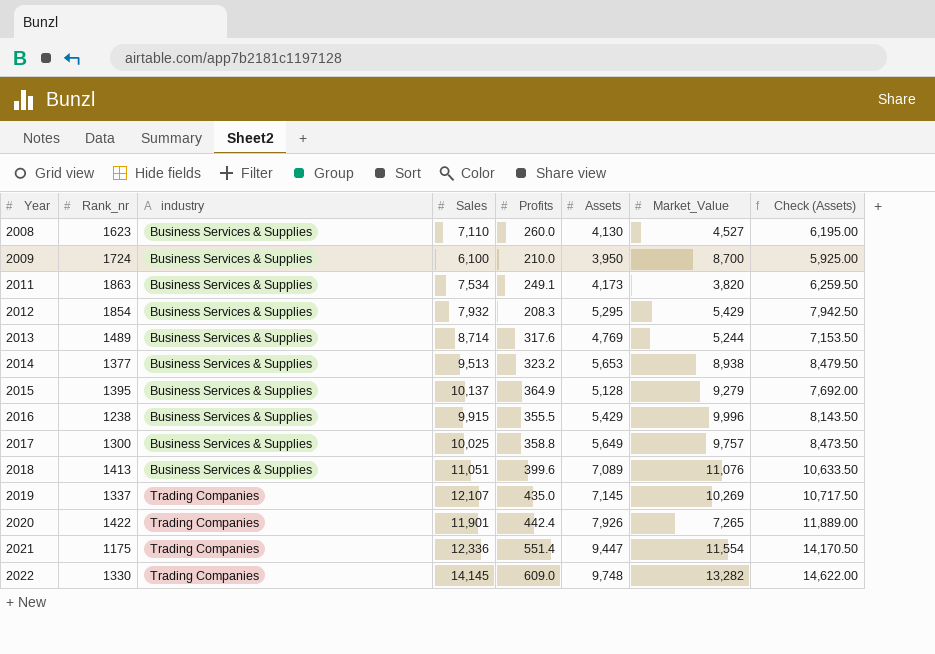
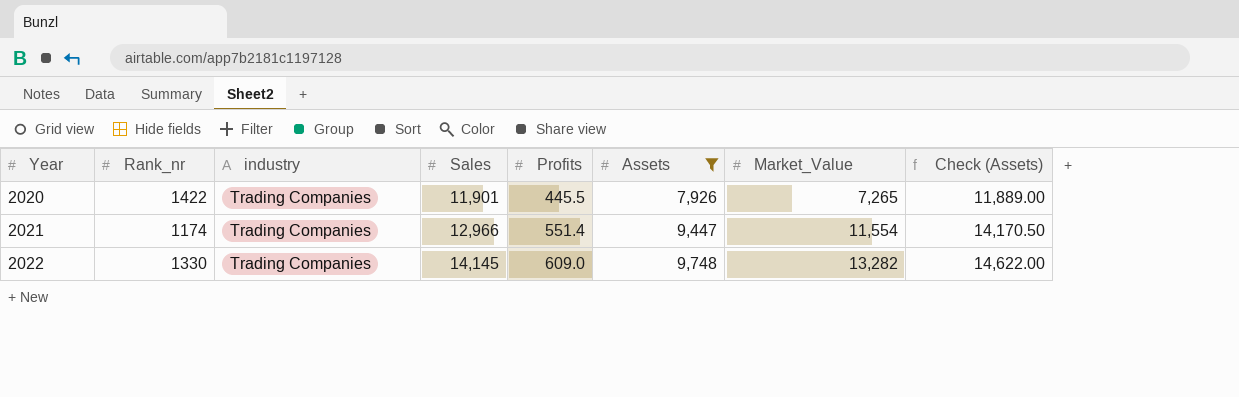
filter: none -> Assets >= 7,926
2020 | Profits: 442.4 -> 445.5
2021 | Rank_nr: 1175 -> 1174
2021 | Sales: 12,336 -> 12,966

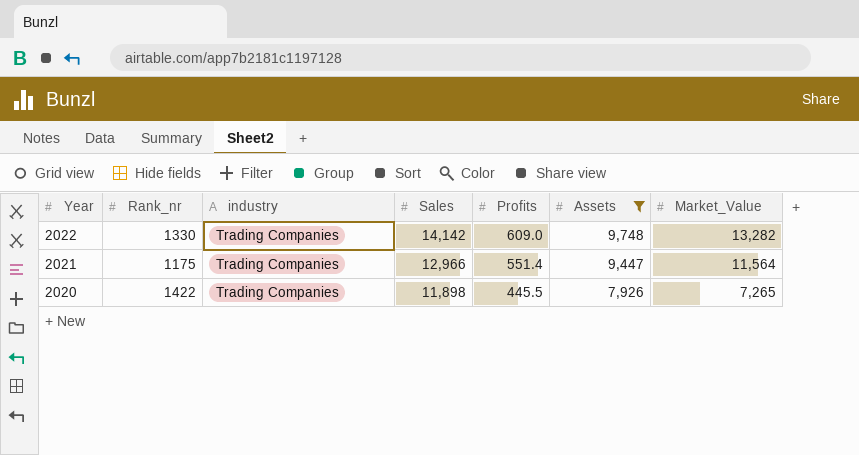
row order: Year ascending -> Year descending
column Check (Assets) | formula: [Assets] * 1.5 -> none
2022 | Sales: 14,145 -> 14,142
2021 | Rank_nr: 1174 -> 1175
2021 | Market_Value: 11,554 -> 11,564
2020 | Sales: 11,901 -> 11,898

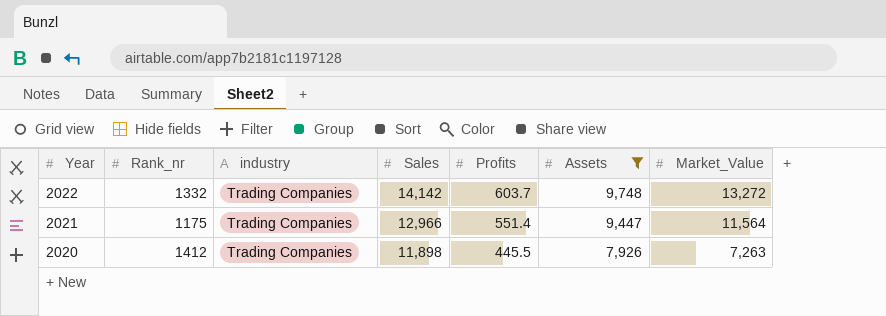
2022 | Rank_nr: 1330 -> 1332
2022 | Profits: 609.0 -> 603.7
2022 | Market_Value: 13,282 -> 13,272
2020 | Rank_nr: 1422 -> 1412
2020 | Market_Value: 7,265 -> 7,263

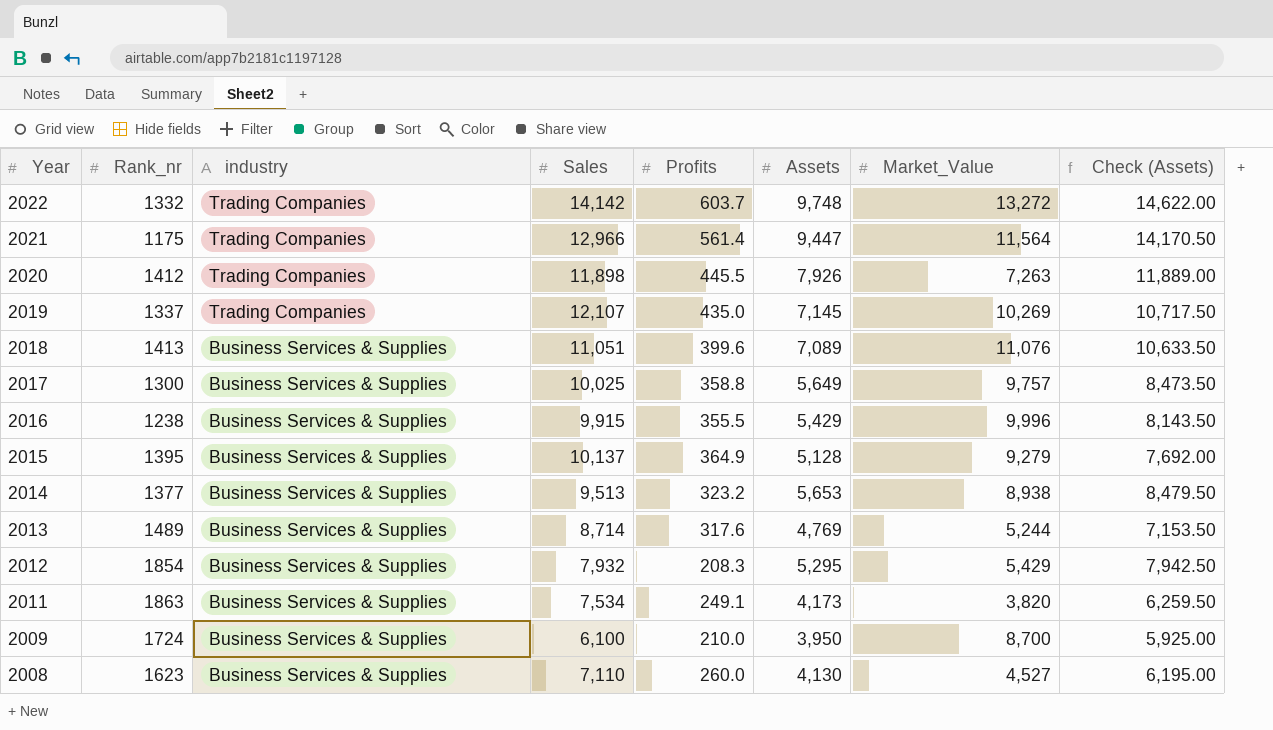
filter: Assets >= 7,926 -> none
column Check (Assets) | formula: none -> [Assets] * 1.5
2021 | Profits: 551.4 -> 561.4

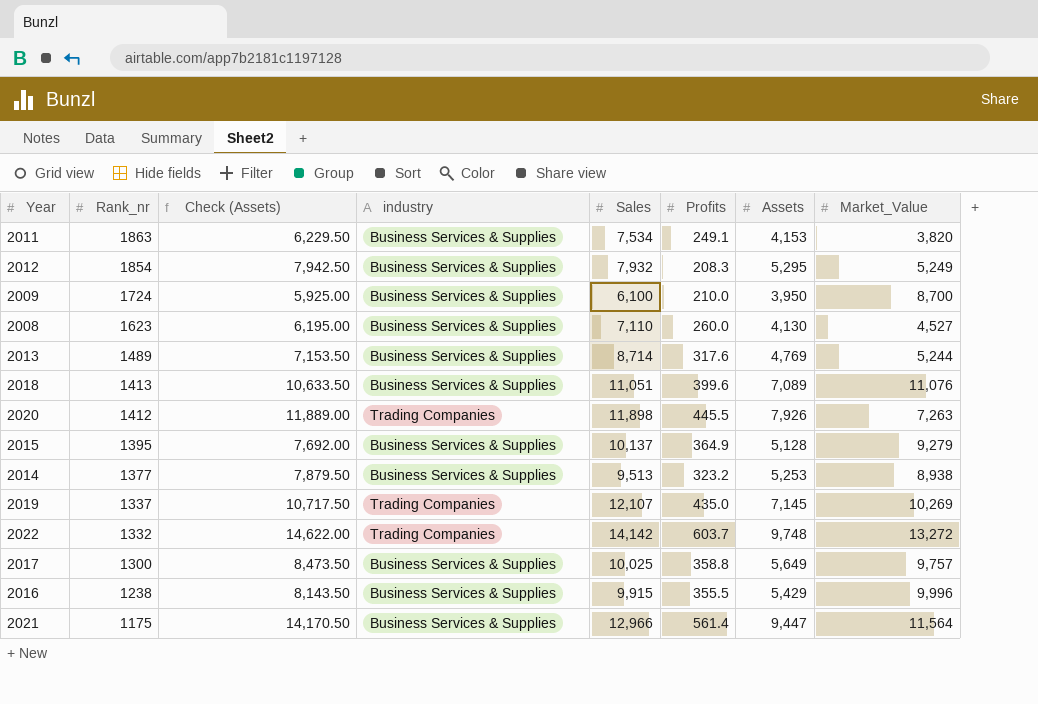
row order: Year descending -> Rank_nr descending
column Check (Assets) | position: 8 -> 3
2011 | Check (Assets): 6,259.50 -> 6,229.50
2011 | Assets: 4,173 -> 4,153
2012 | Market_Value: 5,429 -> 5,249
2014 | Check (Assets): 8,479.50 -> 7,879.50
2014 | Assets: 5,653 -> 5,253
2021 | industry: Trading Companies -> Business Services & Supplies

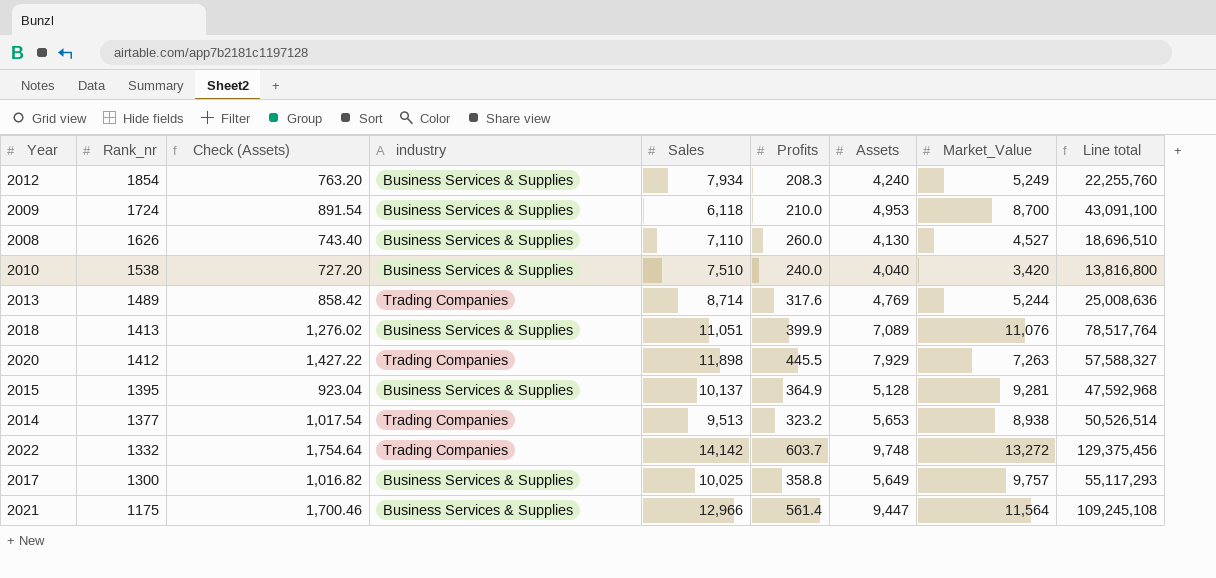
column Check (Assets) | formula: [Assets] * 1.5 -> [Assets] * 0.18
column Line total | formula: none -> [Assets] * [Market_Value]
row 2011: 1863 | 6,229.50 | Business Services & Supplies | 7,534 | 249.1 | 4,153 | 3,820 -> none
row 2019: 1337 | 10,717.50 | Trading Companies | 12,107 | 435.0 | 7,145 | 10,269 -> none
row 2016: 1238 | 8,143.50 | Business Services & Supplies | 9,915 | 355.5 | 5,429 | 9,996 -> none
2012 | Sales: 7,932 -> 7,934
2012 | Assets: 5,295 -> 4,240
2009 | Sales: 6,100 -> 6,118
2009 | Assets: 3,950 -> 4,953
2008 | Rank_nr: 1623 -> 1626
row 2010: none -> 1538 | 727.20 | Business Services & Supplies | 7,510 | 240.0 | 4,040 | 3,420 | 13,816,800
2013 | industry: Business Services & Supplies -> Trading Companies
2018 | Profits: 399.6 -> 399.9
2020 | Assets: 7,926 -> 7,929
2015 | Market_Value: 9,279 -> 9,281
2014 | industry: Business Services & Supplies -> Trading Companies
2014 | Assets: 5,253 -> 5,653

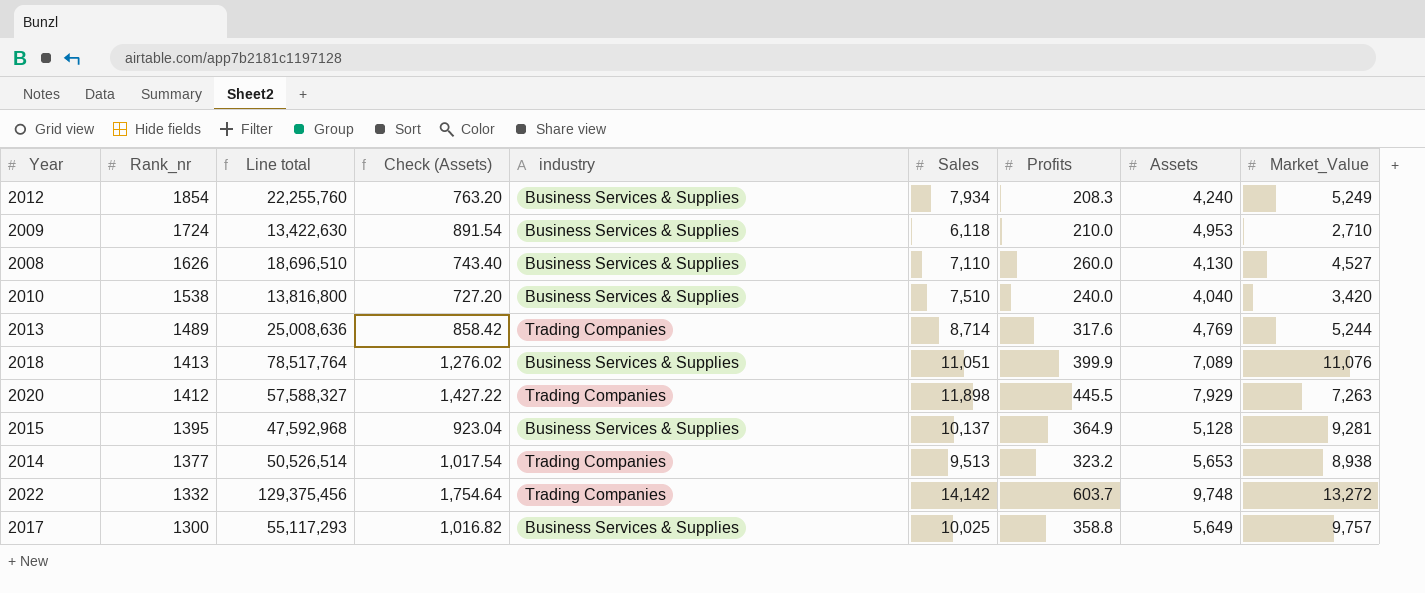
column Line total | position: 9 -> 3
row 2021: 1175 | 1,700.46 | Business Services & Supplies | 12,966 | 561.4 | 9,447 | 11,564 | 109,245,108 -> none
2009 | Line total: 43,091,100 -> 13,422,630
2009 | Market_Value: 8,700 -> 2,710

